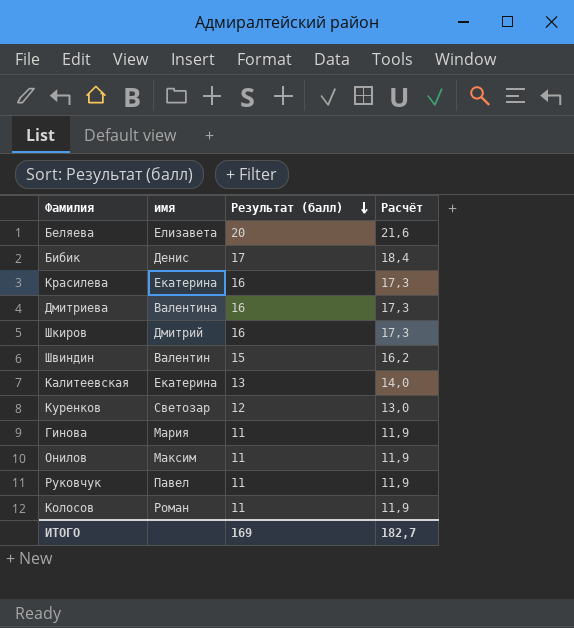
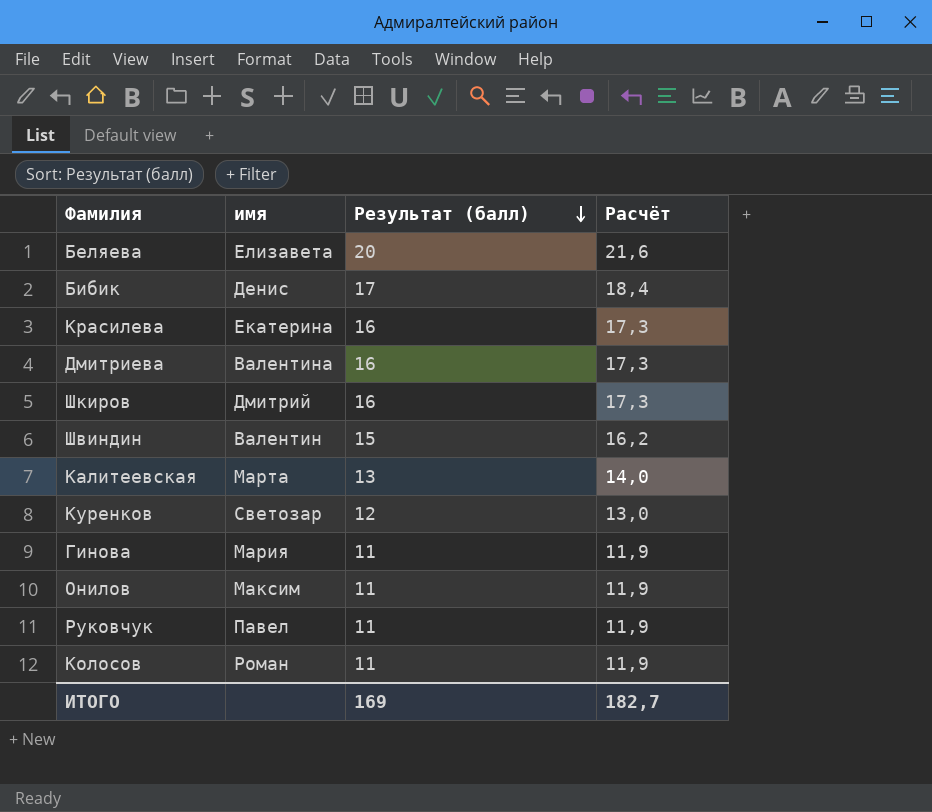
Калитеевская | имя: Екатерина -> Марта

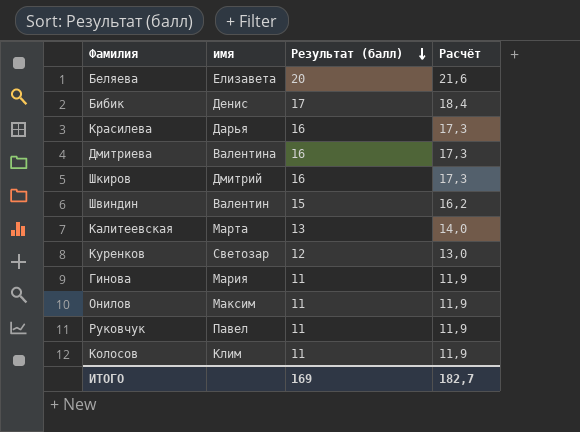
Красилева | имя: Екатерина -> Дарья
Колосов | имя: Роман -> Клим

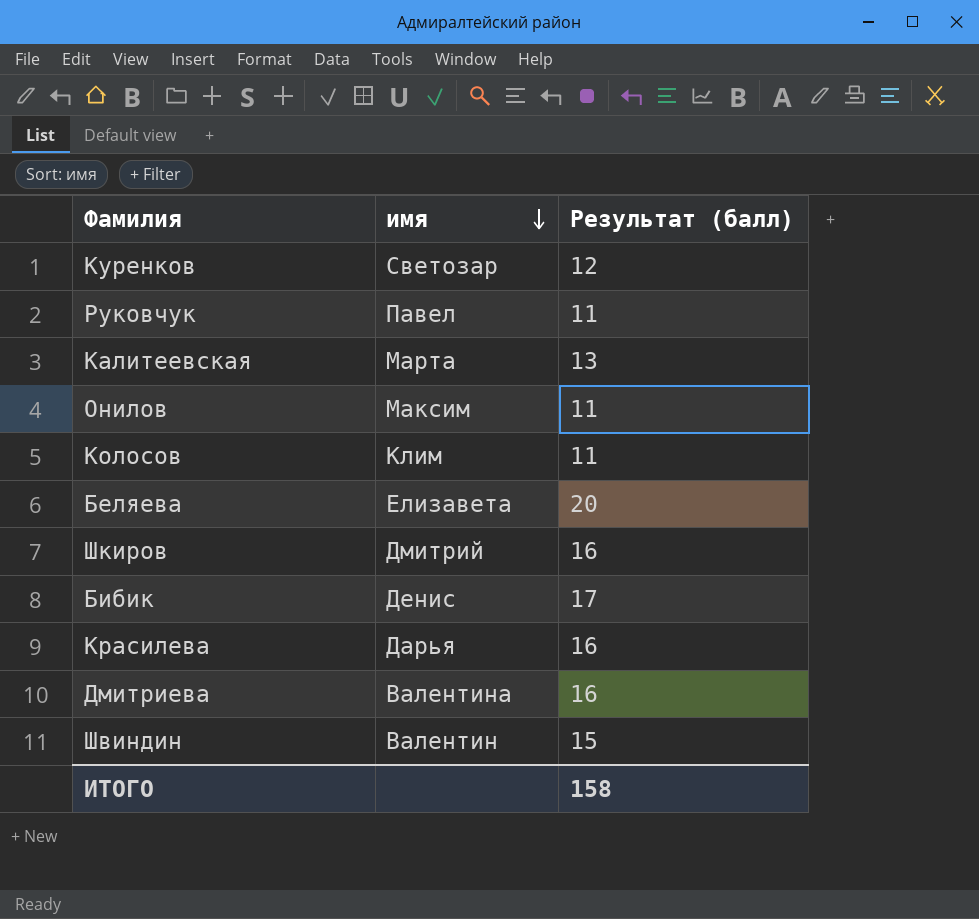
row order: Результат (балл) descending -> имя descending
column Расчёт | formula: [Результат (балл)] * 1,08 -> none
row Гинова: Мария | 11 | 11,9 -> none
ИТОГО | Результат (балл): 169 -> 158

